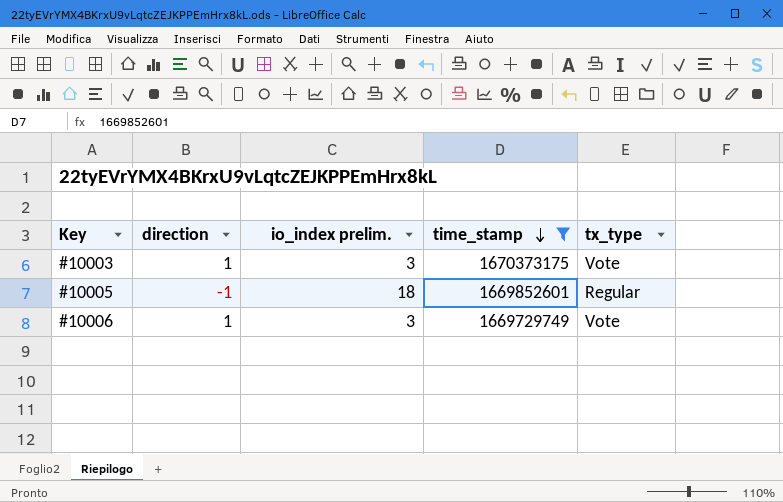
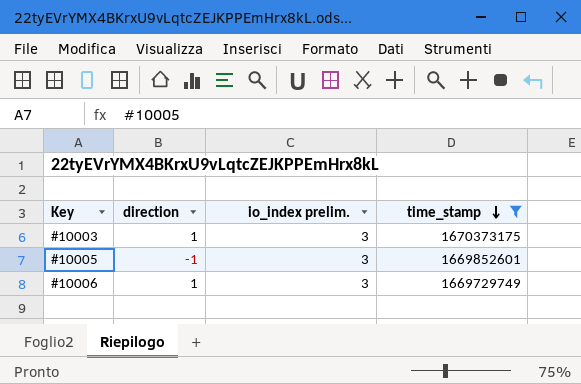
column tx_type | position: 5 -> none
#10005 | io_index prelim.: 18 -> 3

